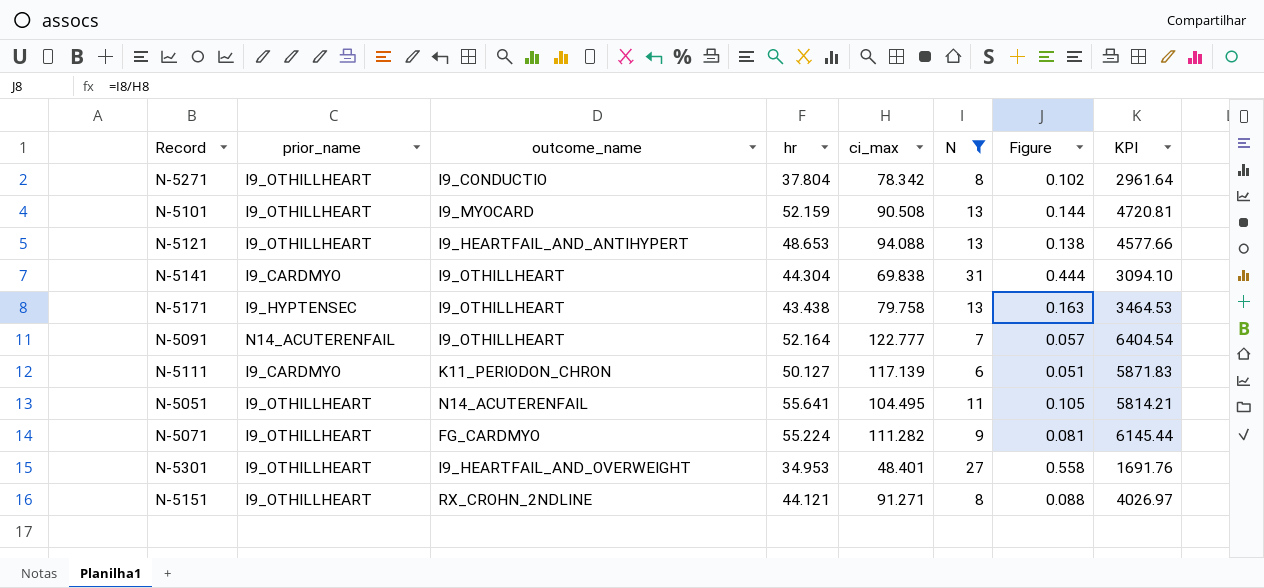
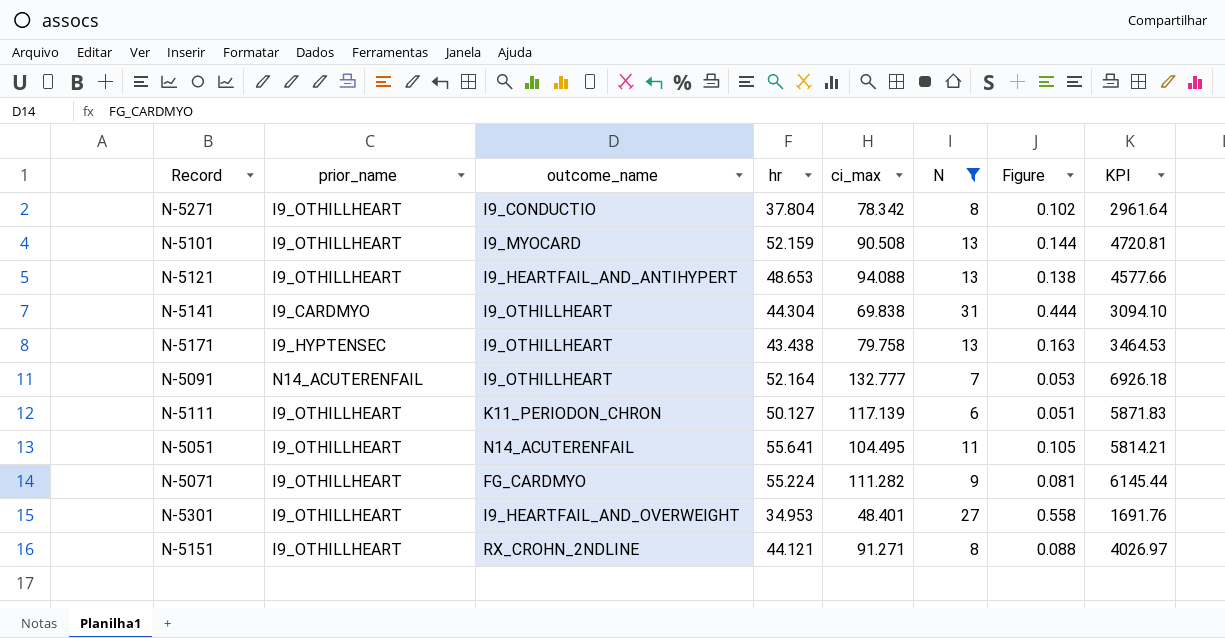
N-5091 | ci_max: 122.777 -> 132.777
N-5091 | Figure: 0.057 -> 0.053
N-5091 | KPI: 6404.54 -> 6926.18
N-5111 | prior_name: I9_CARDMYO -> I9_OTHILLHEART

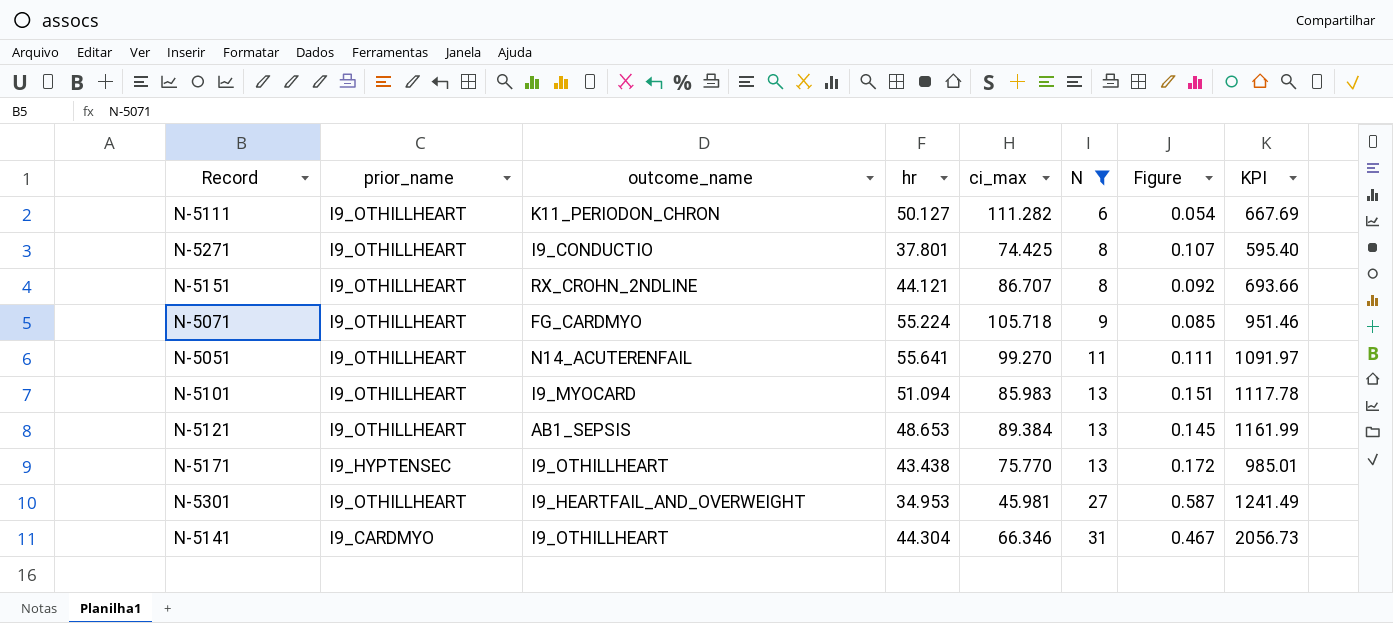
row order: none -> N ascending
column KPI | formula: [hr] * [ci_max] -> [ci_max] * [N]
row N-5091: N14_ACUTERENFAIL | I9_OTHILLHEART | 52.164 | 132.777 | 7 | 0.053 | 6926.18 -> none
N-5111 | ci_max: 117.139 -> 111.282
N-5111 | Figure: 0.051 -> 0.054
N-5271 | hr: 37.804 -> 37.801
N-5271 | ci_max: 78.342 -> 74.425
N-5271 | Figure: 0.102 -> 0.107
N-5151 | ci_max: 91.271 -> 86.707
N-5151 | Figure: 0.088 -> 0.092
N-5071 | ci_max: 111.282 -> 105.718
N-5071 | Figure: 0.081 -> 0.085
N-5051 | ci_max: 104.495 -> 99.270
N-5051 | Figure: 0.105 -> 0.111
N-5101 | hr: 52.159 -> 51.094
N-5101 | ci_max: 90.508 -> 85.983
N-5101 | Figure: 0.144 -> 0.151
N-5121 | outcome_name: I9_HEARTFAIL_AND_ANTIHYPERT -> AB1_SEPSIS
N-5121 | ci_max: 94.088 -> 89.384
N-5121 | Figure: 0.138 -> 0.145
N-5171 | ci_max: 79.758 -> 75.770
N-5171 | Figure: 0.163 -> 0.172
N-5301 | ci_max: 48.401 -> 45.981
N-5301 | Figure: 0.558 -> 0.587
N-5141 | ci_max: 69.838 -> 66.346
N-5141 | Figure: 0.444 -> 0.467

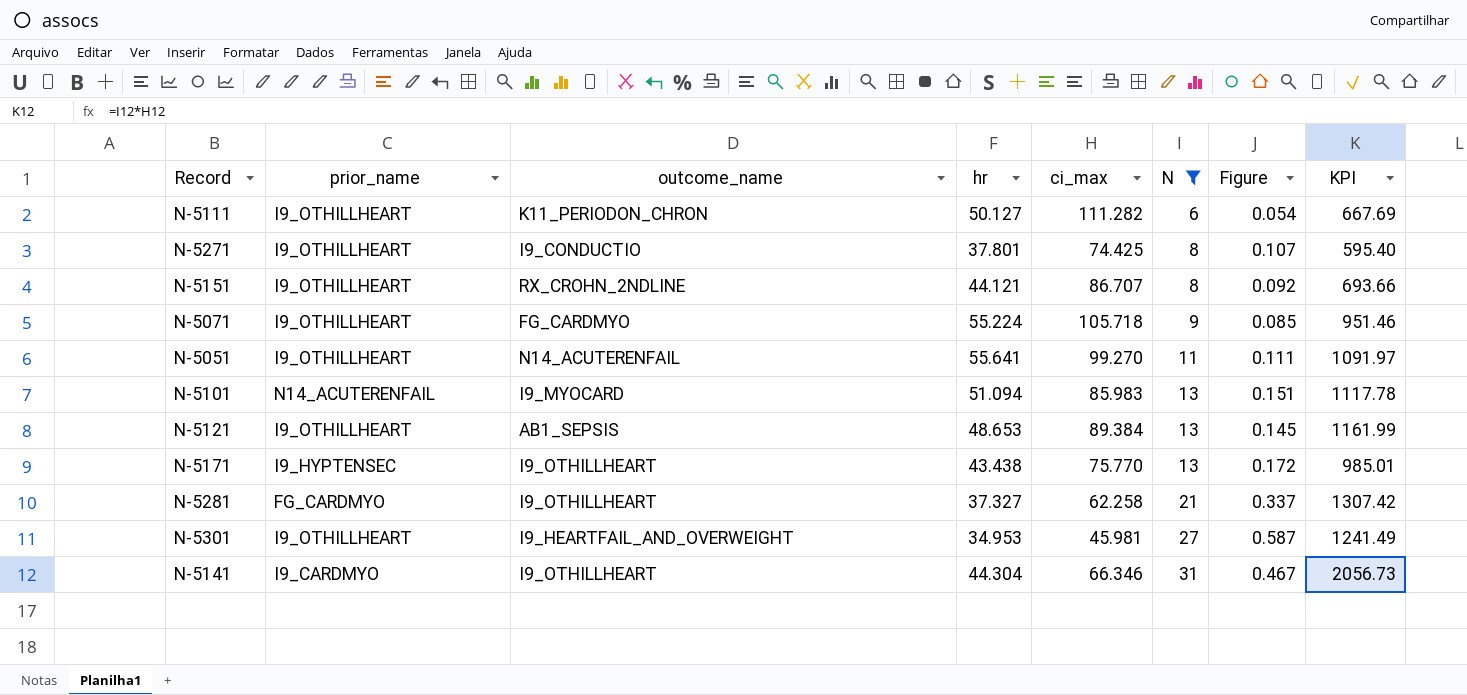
N-5101 | prior_name: I9_OTHILLHEART -> N14_ACUTERENFAIL
row N-5281: none -> FG_CARDMYO | I9_OTHILLHEART | 37.327 | 62.258 | 21 | 0.337 | 1307.42

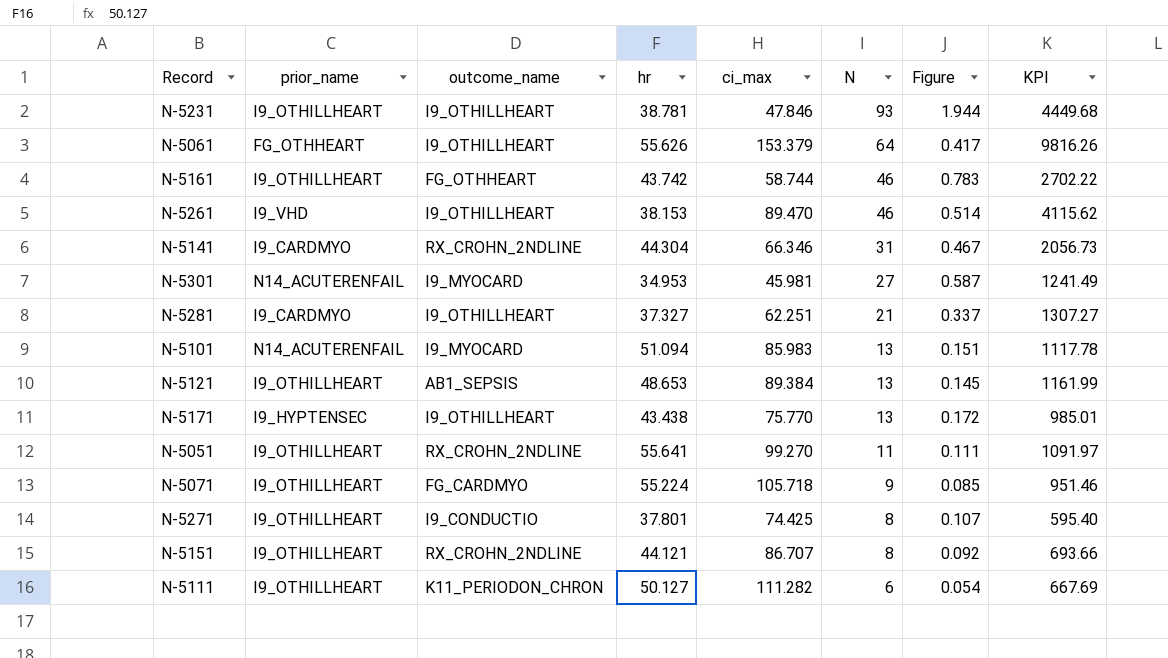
filter: N <= 31 -> none
row order: N ascending -> N descending
N-5141 | outcome_name: I9_OTHILLHEART -> RX_CROHN_2NDLINE
N-5301 | prior_name: I9_OTHILLHEART -> N14_ACUTERENFAIL
N-5301 | outcome_name: I9_HEARTFAIL_AND_OVERWEIGHT -> I9_MYOCARD
N-5281 | prior_name: FG_CARDMYO -> I9_CARDMYO
N-5281 | ci_max: 62.258 -> 62.251
N-5281 | KPI: 1307.42 -> 1307.27
N-5051 | outcome_name: N14_ACUTERENFAIL -> RX_CROHN_2NDLINE

